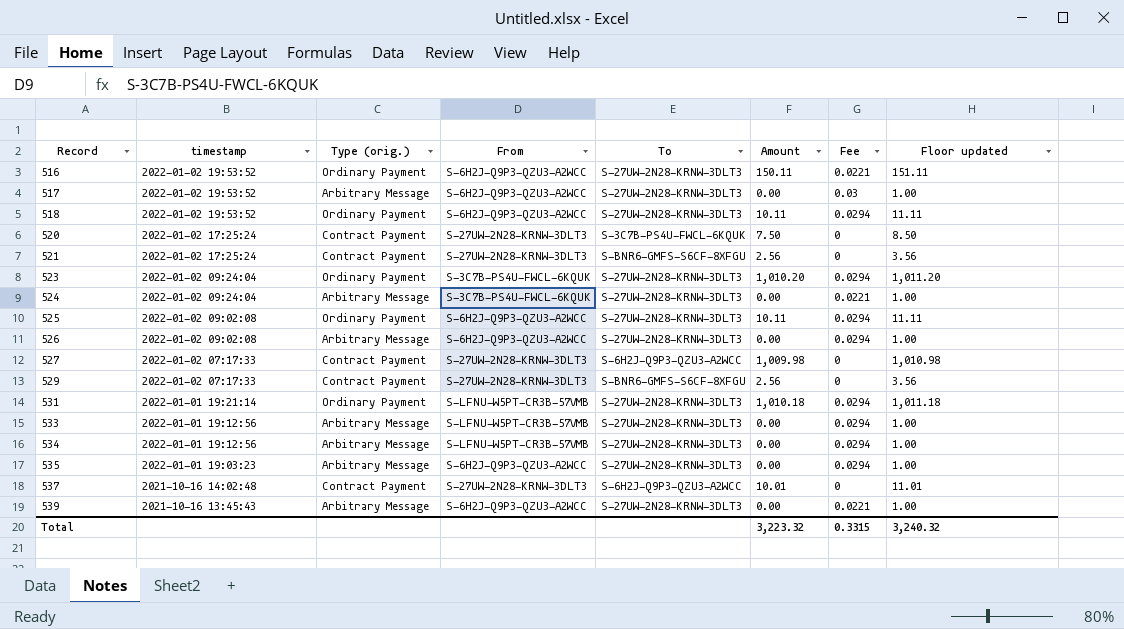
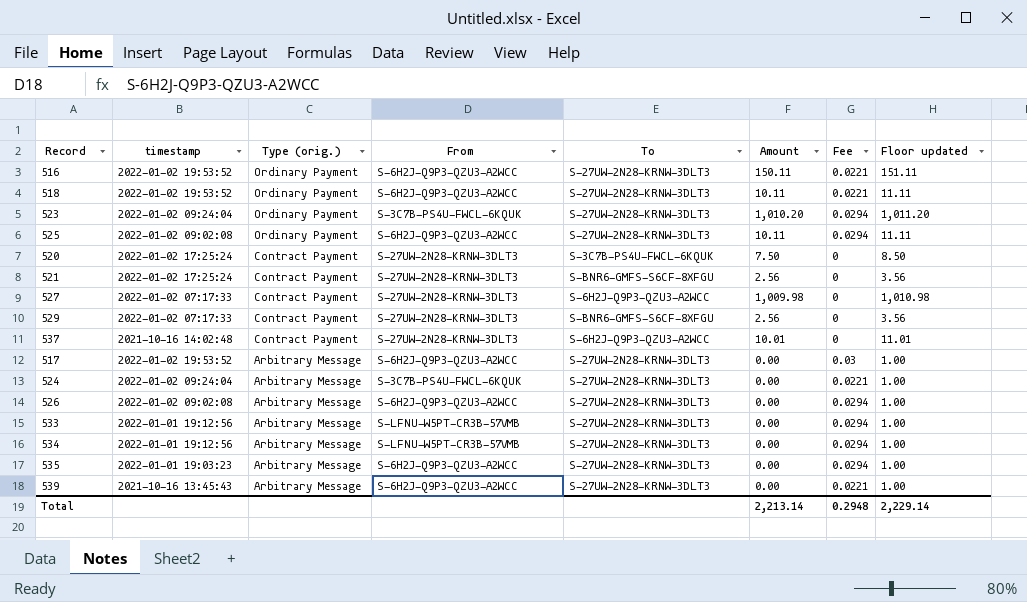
row order: Record ascending -> Type (orig.) descending
row 531: 2022-01-01 19:21:14 | Ordinary Payment | S-LFNU-W5PT-CR3B-57VMB | S-27UW-2N28-KRNW-3DLT3 | 1,010.18 | 0.0294 | 1,011.18 -> none
518 | Fee: 0.0294 -> 0.0221
Total | Amount: 3,223.32 -> 2,213.14
Total | Fee: 0.3315 -> 0.2948
Total | Floor updated: 3,240.32 -> 2,229.14

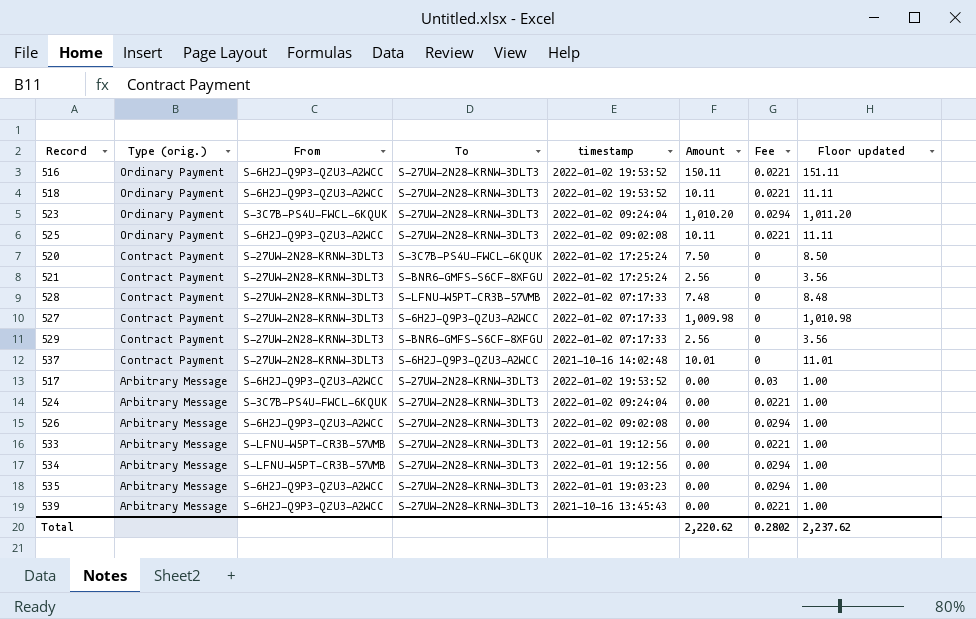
column timestamp | position: 2 -> 5
525 | Fee: 0.0294 -> 0.0221
row 528: none -> Contract Payment | S-27UW-2N28-KRNW-3DLT3 | S-LFNU-W5PT-CR3B-57VMB | 2022-01-02 07:17:33 | 7.48 | 0 | 8.48
533 | Fee: 0.0294 -> 0.0221
Total | Amount: 2,213.14 -> 2,220.62
Total | Fee: 0.2948 -> 0.2802
Total | Floor updated: 2,229.14 -> 2,237.62

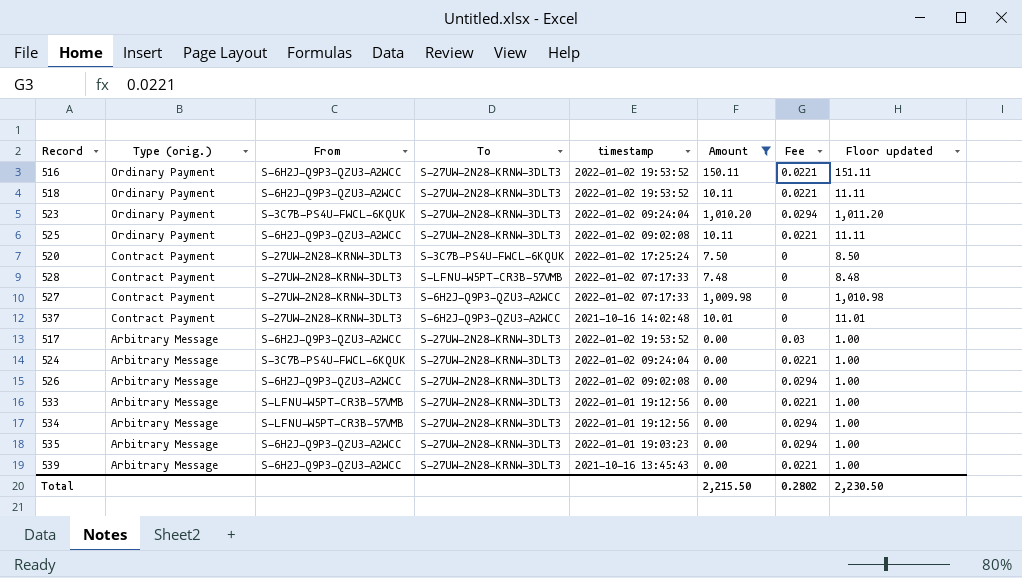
filter: none -> Amount != 2.56
Total | Amount: 2,220.62 -> 2,215.50
Total | Floor updated: 2,237.62 -> 2,230.50

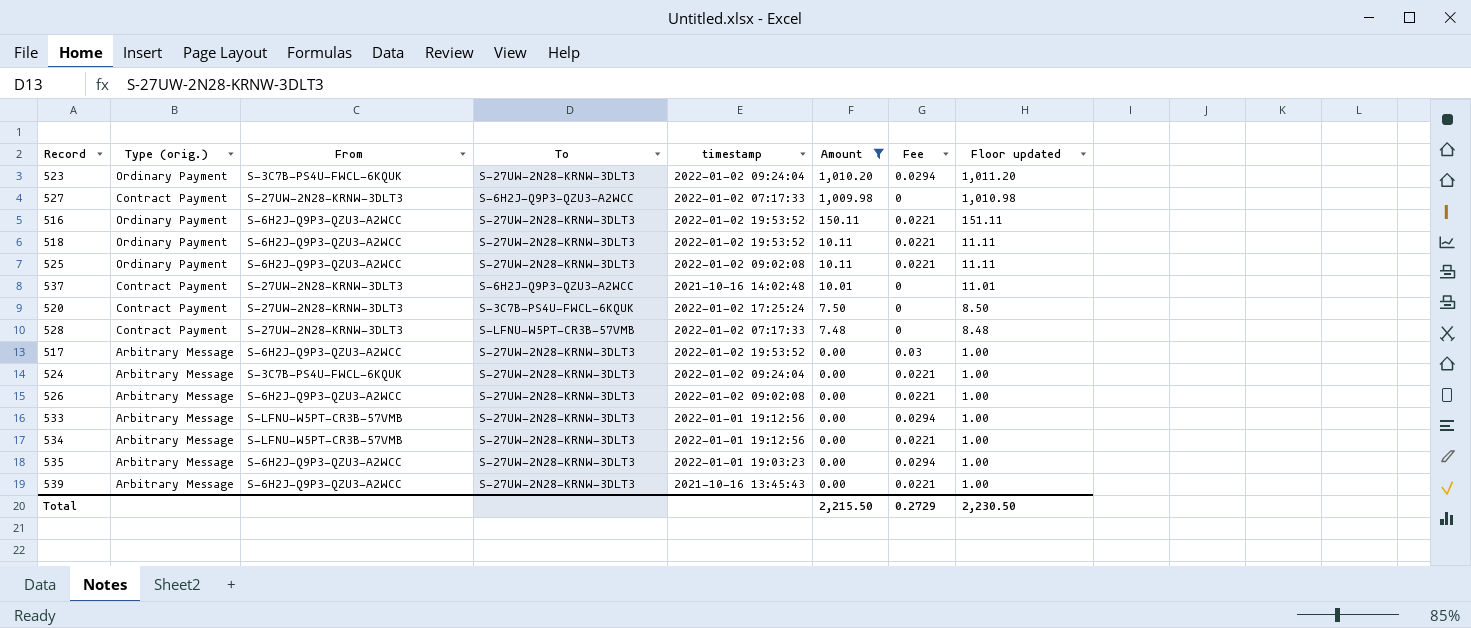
row order: Type (orig.) descending -> Amount descending
526 | Fee: 0.0294 -> 0.0221
533 | Fee: 0.0221 -> 0.0294
534 | Fee: 0.0294 -> 0.0221
Total | Fee: 0.2802 -> 0.2729

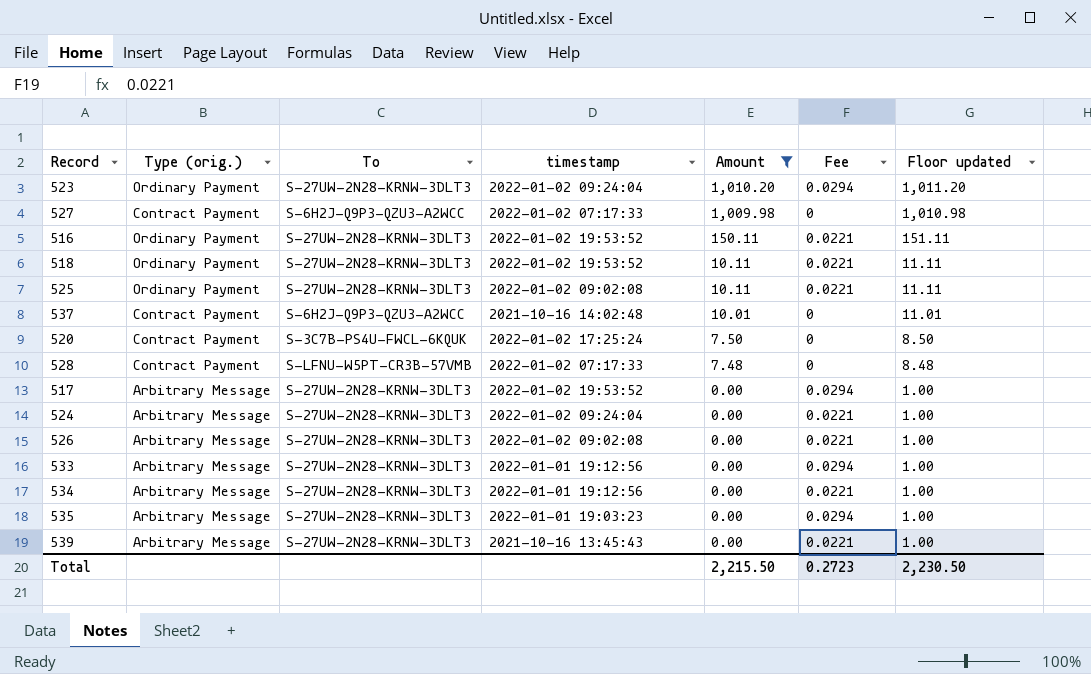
column From | position: 3 -> none
517 | Fee: 0.03 -> 0.0294
Total | Fee: 0.2729 -> 0.2723

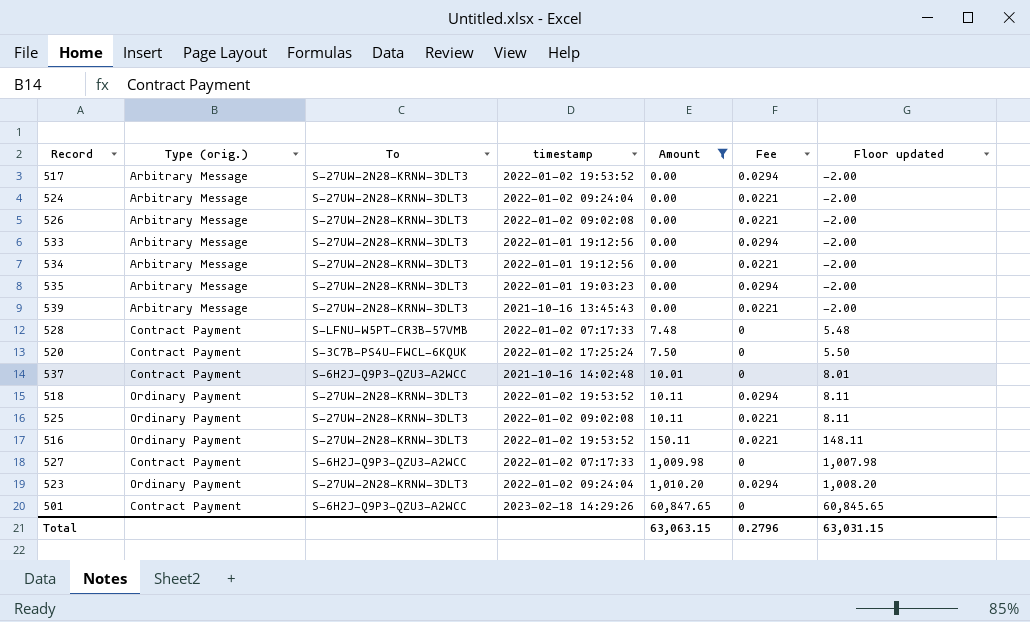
row order: Amount descending -> Amount ascending
column Floor updated | formula: [Amount] + 1 -> [Amount] - 2
518 | Fee: 0.0221 -> 0.0294
row 501: none -> Contract Payment | S-6H2J-Q9P3-QZU3-A2WCC | 2023-02-18 14:29:26 | 60,847.65 | 0 | 60,845.65
Total | Amount: 2,215.50 -> 63,063.15
Total | Fee: 0.2723 -> 0.2796
Total | Floor updated: 2,230.50 -> 63,031.15

